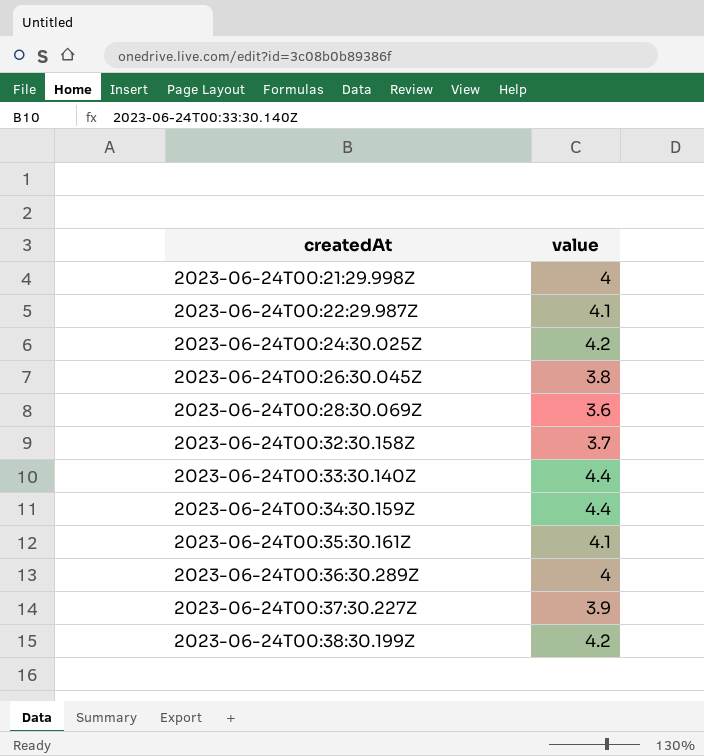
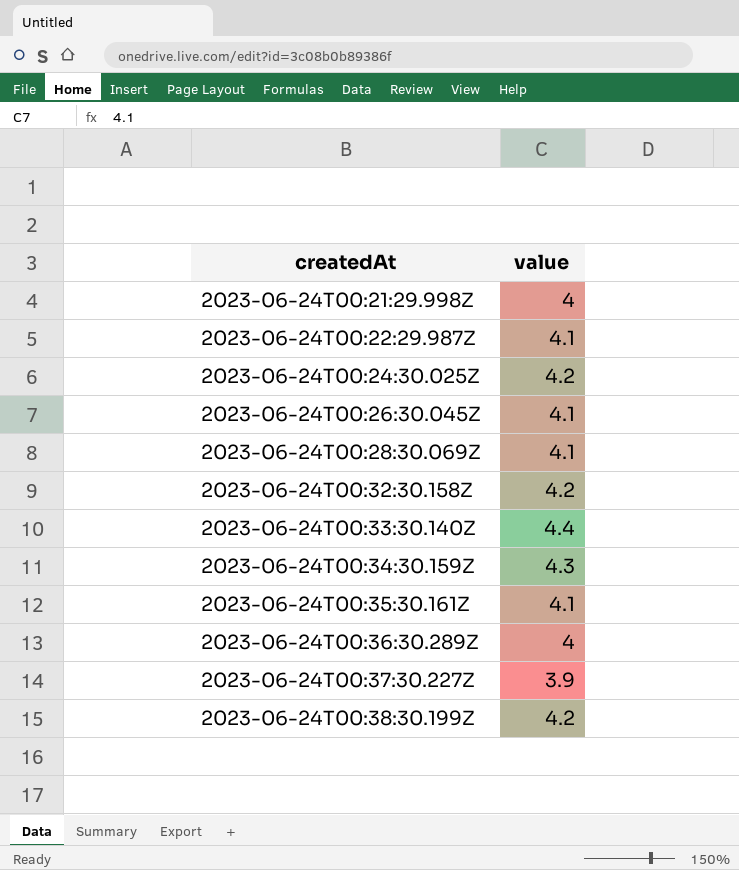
2023-06-24T00:26:30.045Z | value: 3.8 -> 4.1
2023-06-24T00:28:30.069Z | value: 3.6 -> 4.1
2023-06-24T00:32:30.158Z | value: 3.7 -> 4.2
2023-06-24T00:34:30.159Z | value: 4.4 -> 4.3

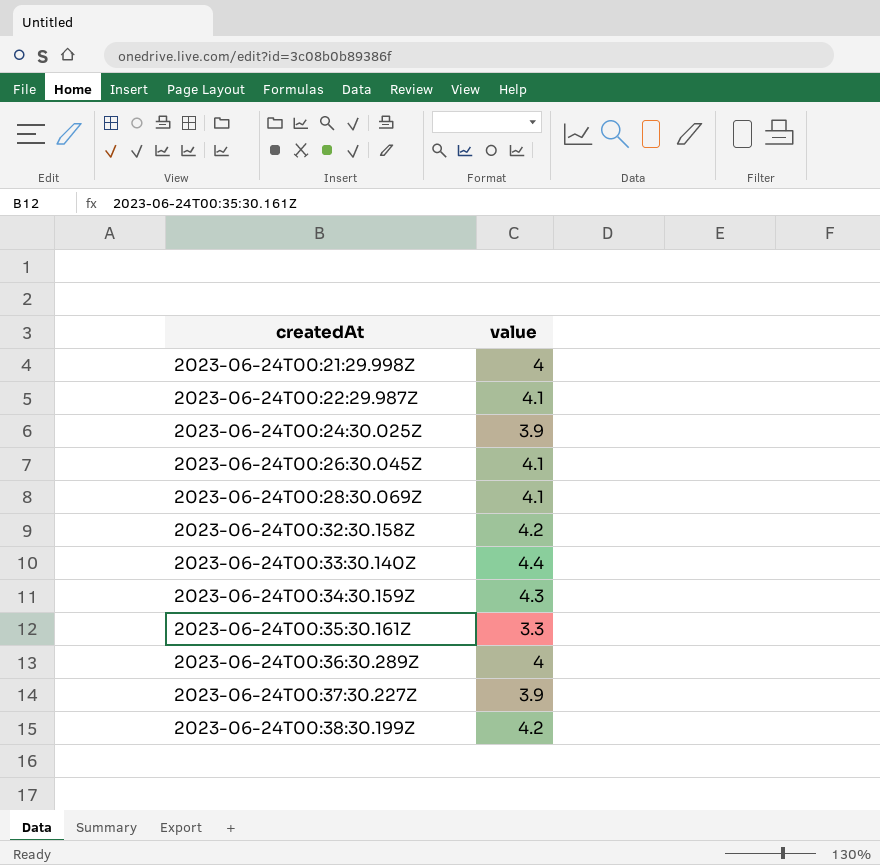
2023-06-24T00:24:30.025Z | value: 4.2 -> 3.9
2023-06-24T00:35:30.161Z | value: 4.1 -> 3.3

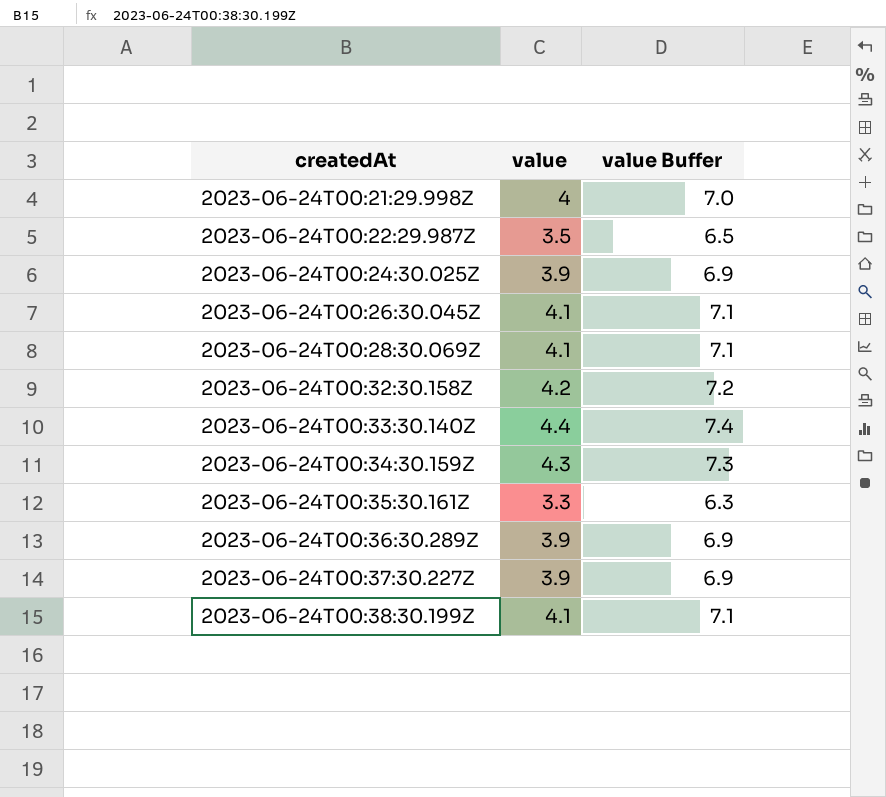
column value Buffer | formula: none -> [value] + 3
2023-06-24T00:22:29.987Z | value: 4.1 -> 3.5
2023-06-24T00:36:30.289Z | value: 4 -> 3.9
2023-06-24T00:38:30.199Z | value: 4.2 -> 4.1

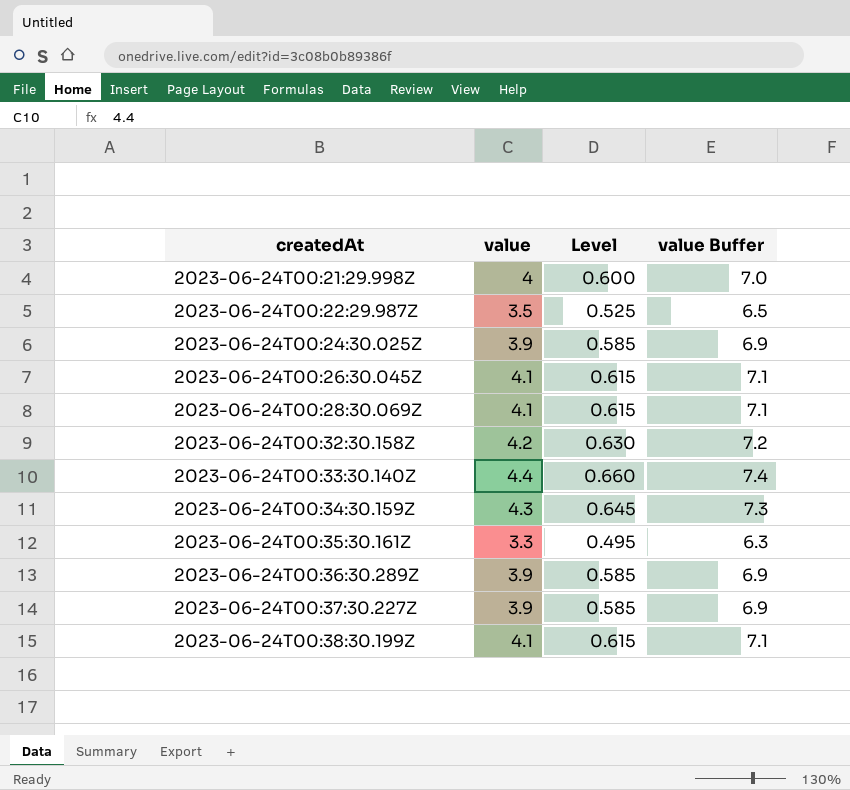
column Level | formula: none -> [value] * 0.15

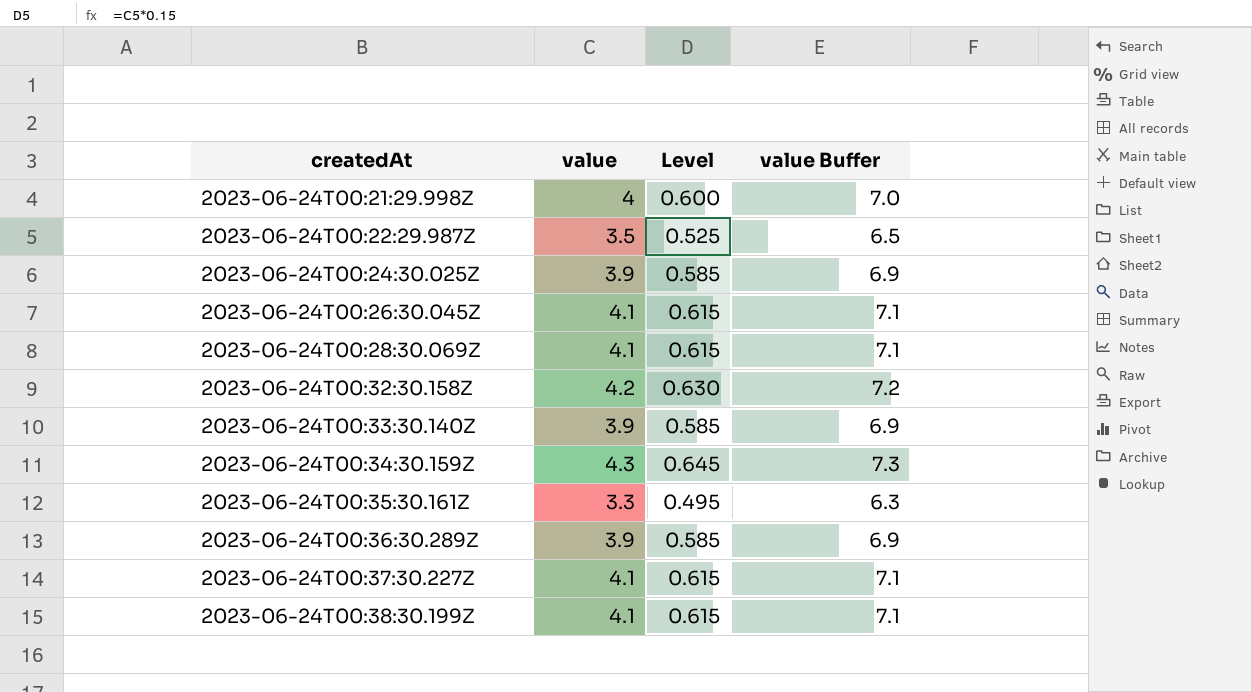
2023-06-24T00:33:30.140Z | value: 4.4 -> 3.9
2023-06-24T00:33:30.140Z | Level: 0.660 -> 0.585
2023-06-24T00:33:30.140Z | value Buffer: 7.4 -> 6.9
2023-06-24T00:37:30.227Z | value: 3.9 -> 4.1
2023-06-24T00:37:30.227Z | Level: 0.585 -> 0.615
2023-06-24T00:37:30.227Z | value Buffer: 6.9 -> 7.1

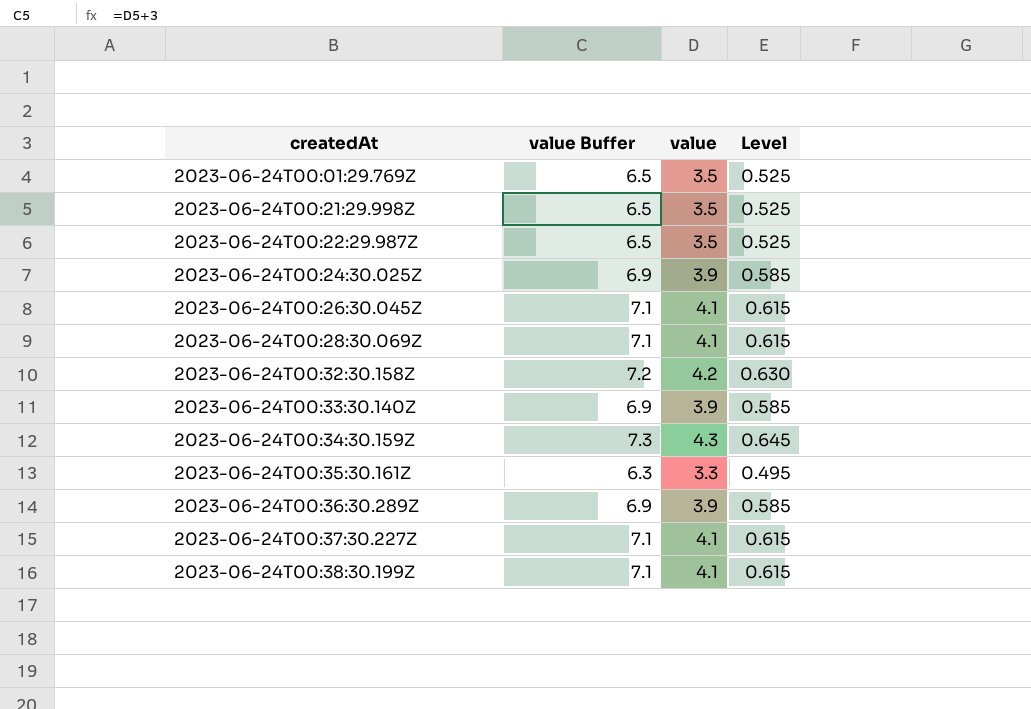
column value Buffer | position: 4 -> 2
row 2023-06-24T00:01:29.769Z: none -> 6.5 | 3.5 | 0.525
2023-06-24T00:21:29.998Z | value Buffer: 7.0 -> 6.5
2023-06-24T00:21:29.998Z | value: 4 -> 3.5
2023-06-24T00:21:29.998Z | Level: 0.600 -> 0.525

